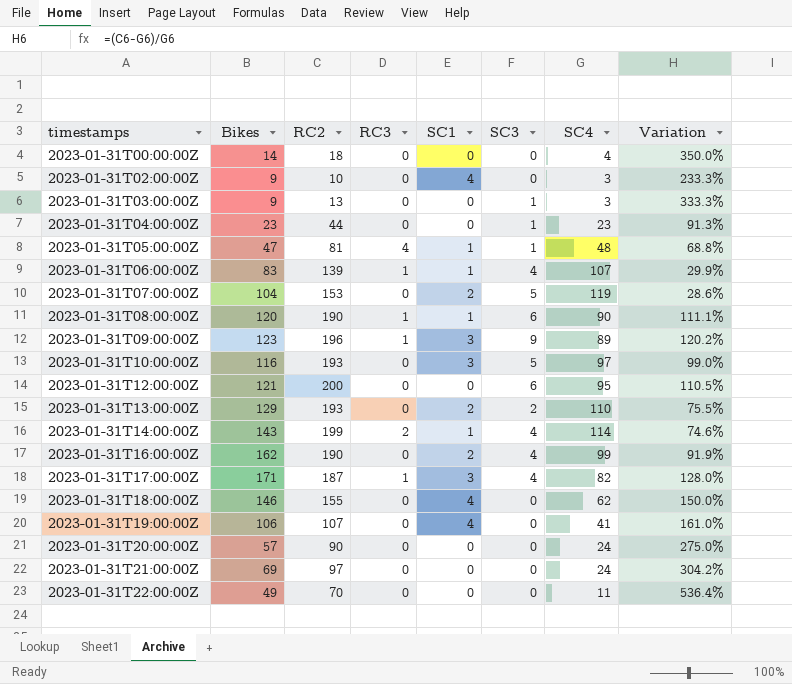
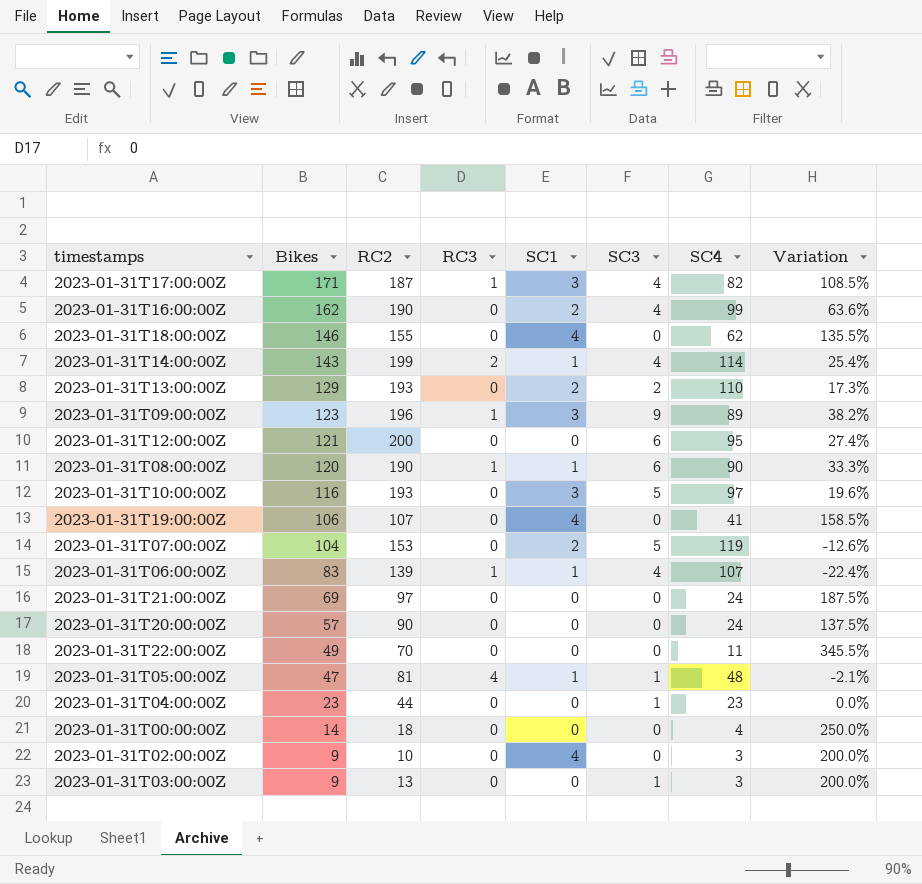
row order: timestamps ascending -> Bikes descending
column Variation | formula: ([RC2] - [SC4]) / [SC4] -> ([Bikes] - [SC4]) / [SC4]

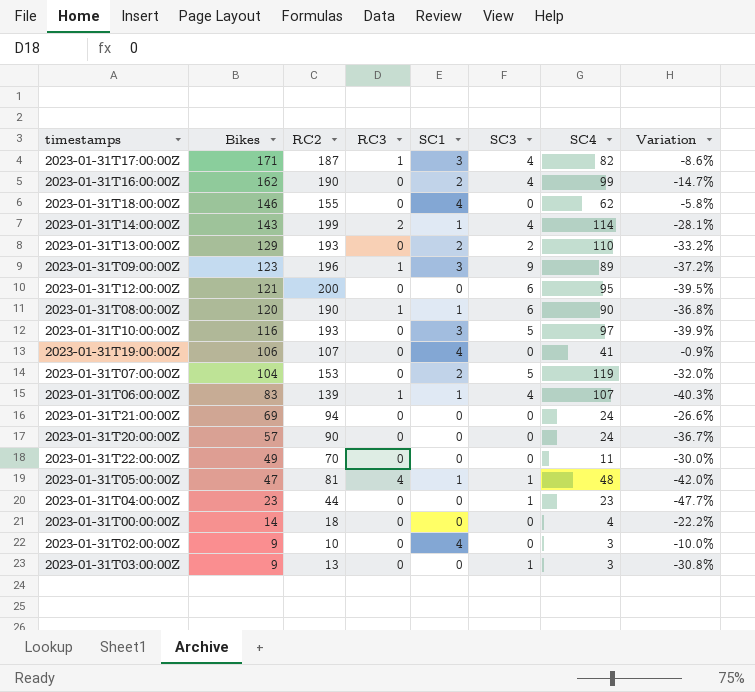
column Variation | formula: ([Bikes] - [SC4]) / [SC4] -> ([Bikes] - [RC2]) / [RC2]
2023-01-31T21:00:00Z | RC2: 97 -> 94

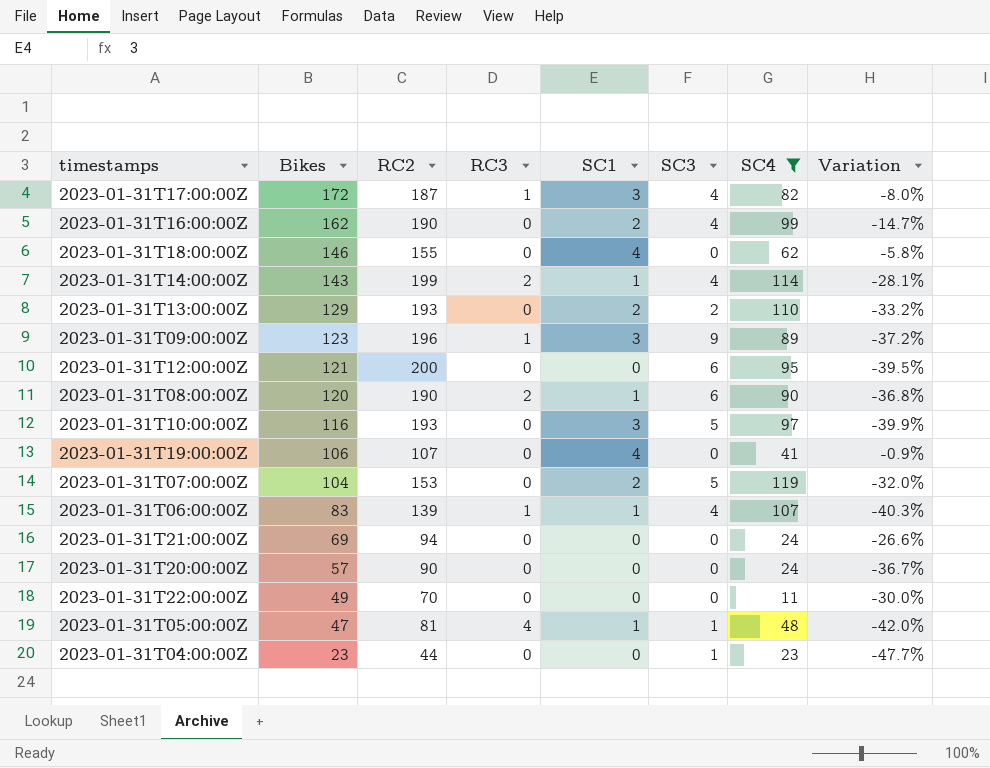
filter: none -> SC4 >= 11
2023-01-31T17:00:00Z | Bikes: 171 -> 172
2023-01-31T17:00:00Z | Variation: -8.6% -> -8.0%
2023-01-31T08:00:00Z | RC3: 1 -> 2

